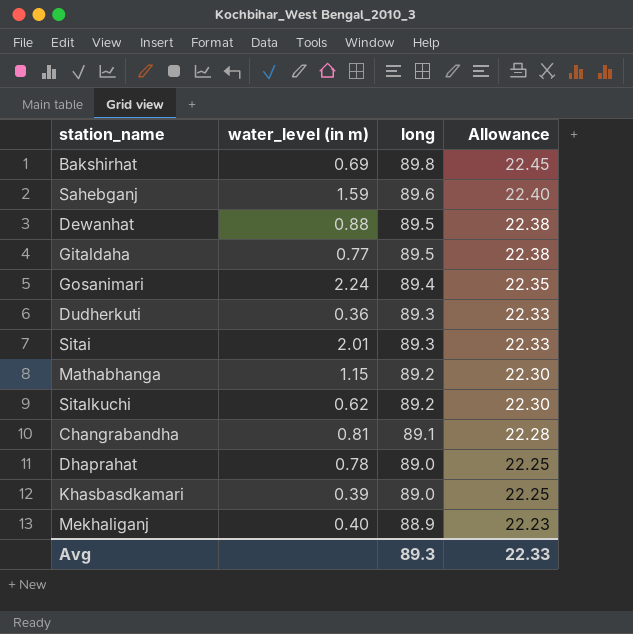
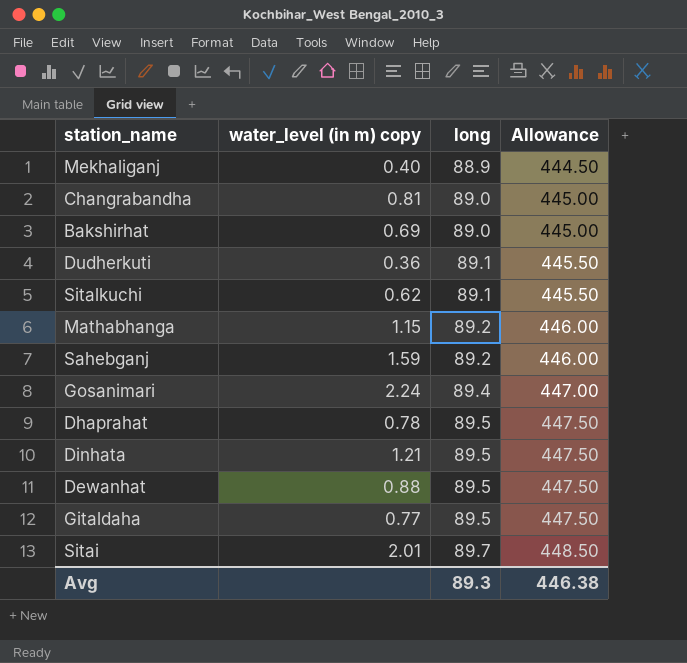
row order: long descending -> long ascending
column name: water_level (in m) -> water_level (in m) copy
column Allowance | formula: [long] * 0.25 -> [long] * 5
row Khasbasdkamari: 0.39 | 89.0 | 22.25 -> none
Changrabandha | long: 89.1 -> 89.0
Bakshirhat | long: 89.8 -> 89.0
Dudherkuti | long: 89.3 -> 89.1
Sitalkuchi | long: 89.2 -> 89.1
Sahebganj | long: 89.6 -> 89.2
Dhaprahat | long: 89.0 -> 89.5
row Dinhata: none -> 1.21 | 89.5 | 447.50
Sitai | long: 89.3 -> 89.7
Avg | Allowance: 22.33 -> 446.38

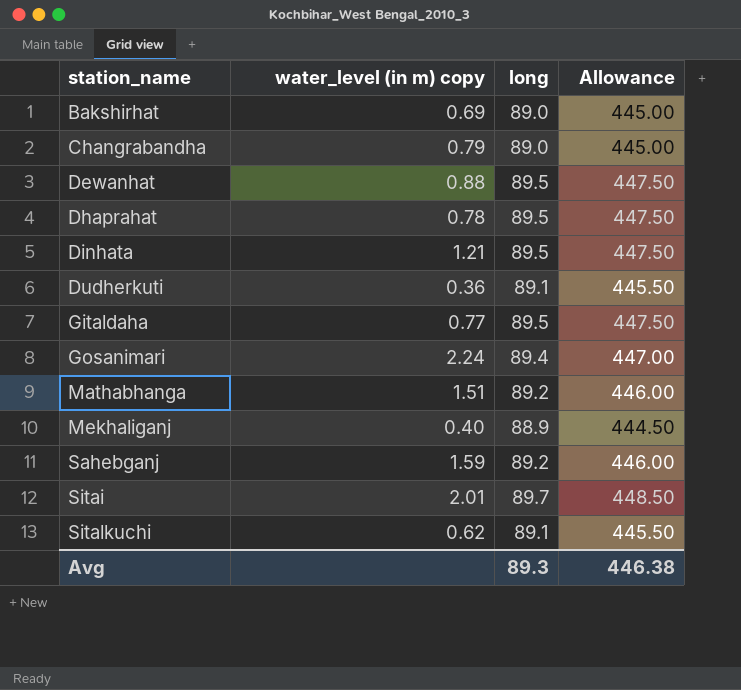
row order: long ascending -> station_name ascending
Changrabandha | water_level (in m) copy: 0.81 -> 0.79
Mathabhanga | water_level (in m) copy: 1.15 -> 1.51

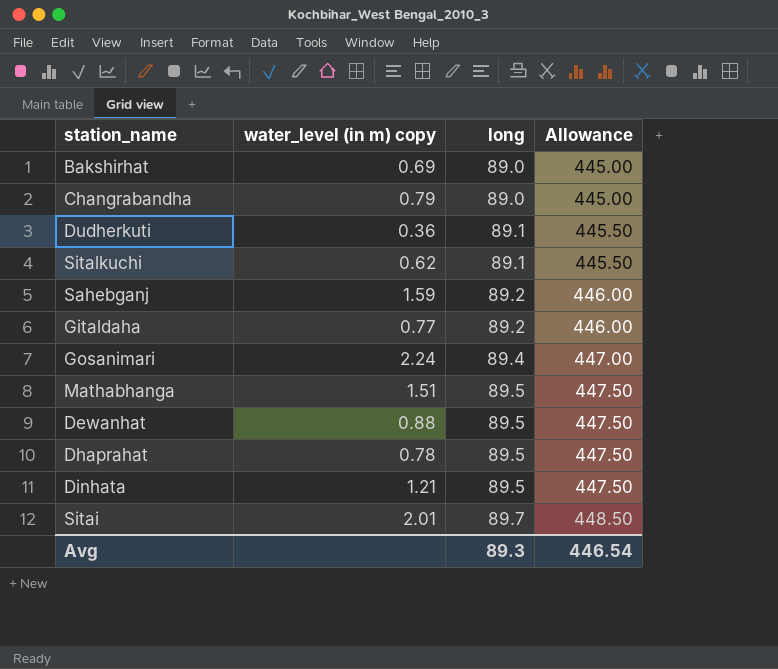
row order: station_name ascending -> long ascending
row Mekhaliganj: 0.40 | 88.9 | 444.50 -> none
Gitaldaha | long: 89.5 -> 89.2
Gitaldaha | Allowance: 447.50 -> 446.00
Mathabhanga | long: 89.2 -> 89.5
Mathabhanga | Allowance: 446.00 -> 447.50
Avg | Allowance: 446.38 -> 446.54

